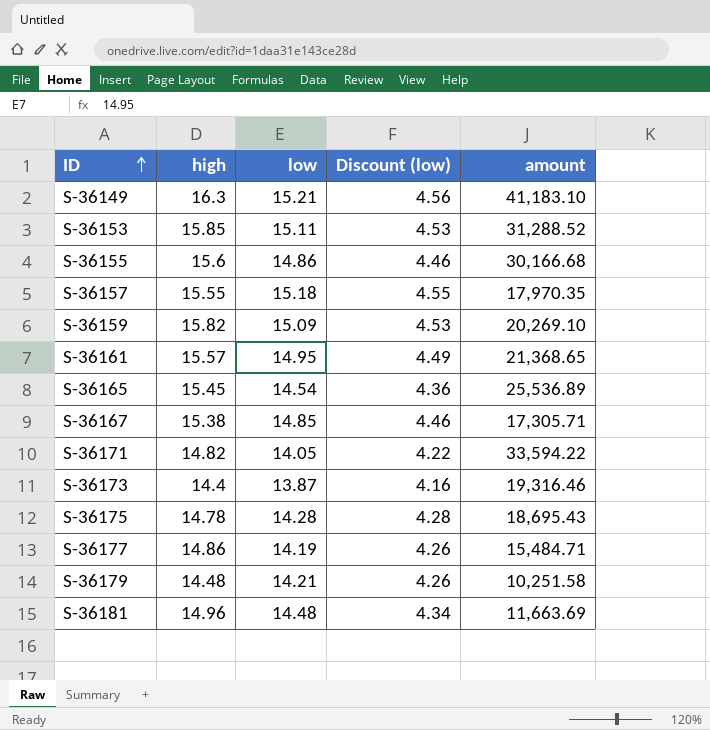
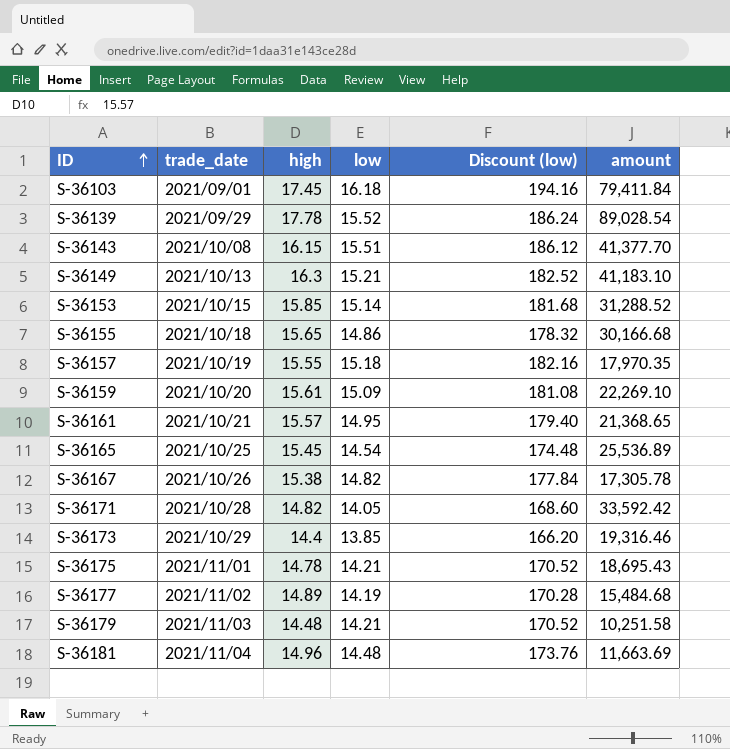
column trade_date | position: none -> 2
column Discount (low) | formula: [low] * 0.3 -> [low] * 12
row S-36103: none -> 2021/09/01 | 17.45 | 16.18 | 194.16 | 79,411.84
row S-36139: none -> 2021/09/29 | 17.78 | 15.52 | 186.24 | 89,028.54
row S-36143: none -> 2021/10/08 | 16.15 | 15.51 | 186.12 | 41,377.70
S-36153 | low: 15.11 -> 15.14
S-36155 | high: 15.6 -> 15.65
S-36159 | high: 15.82 -> 15.61
S-36159 | amount: 20,269.10 -> 22,269.10
S-36167 | low: 14.85 -> 14.82
S-36167 | amount: 17,305.71 -> 17,305.78
S-36171 | amount: 33,594.22 -> 33,592.42
S-36173 | low: 13.87 -> 13.85
S-36175 | low: 14.28 -> 14.21
S-36177 | high: 14.86 -> 14.89
S-36177 | amount: 15,484.71 -> 15,484.68

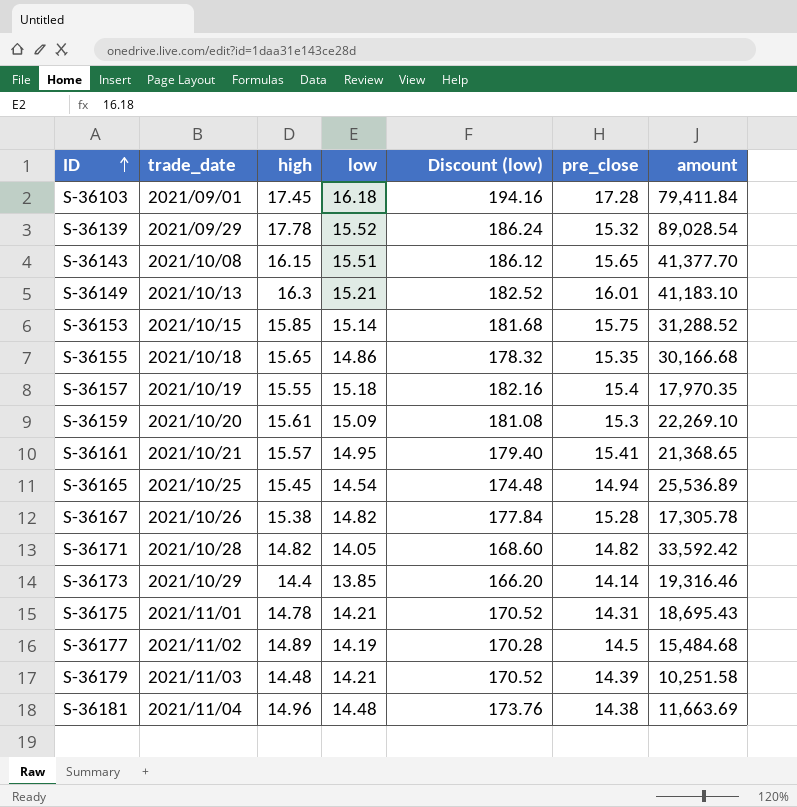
column pre_close | position: none -> 6

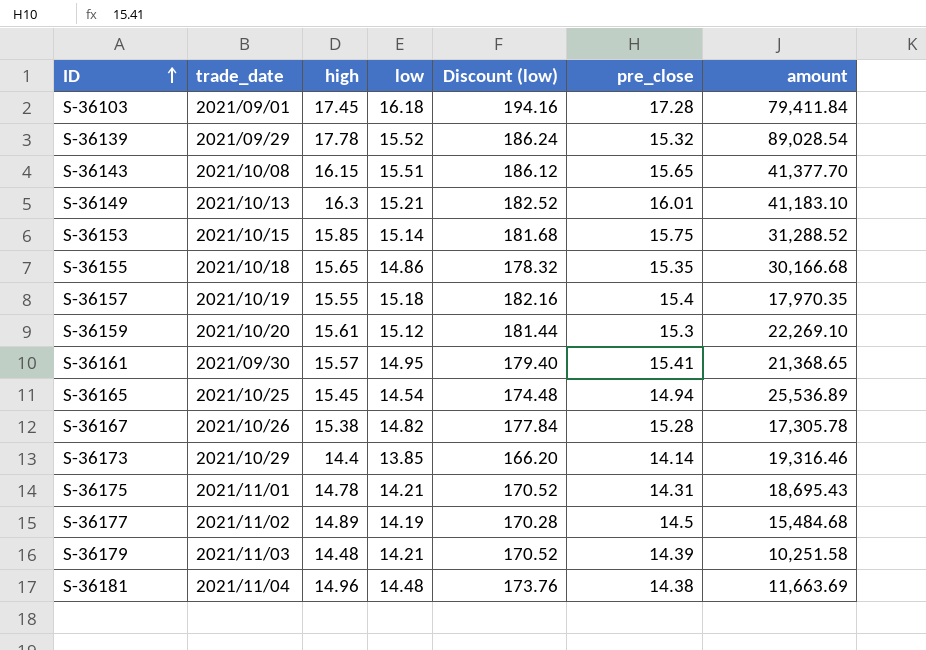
row S-36171: 2021/10/28 | 14.82 | 14.05 | 168.60 | 14.82 | 33,592.42 -> none
S-36159 | low: 15.09 -> 15.12
S-36159 | Discount (low): 181.08 -> 181.44
S-36161 | trade_date: 2021/10/21 -> 2021/09/30

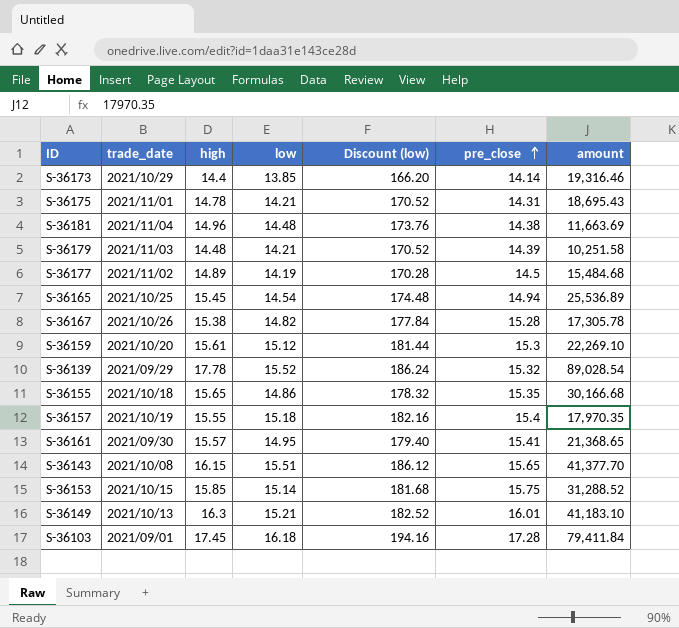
row order: ID ascending -> pre_close ascending

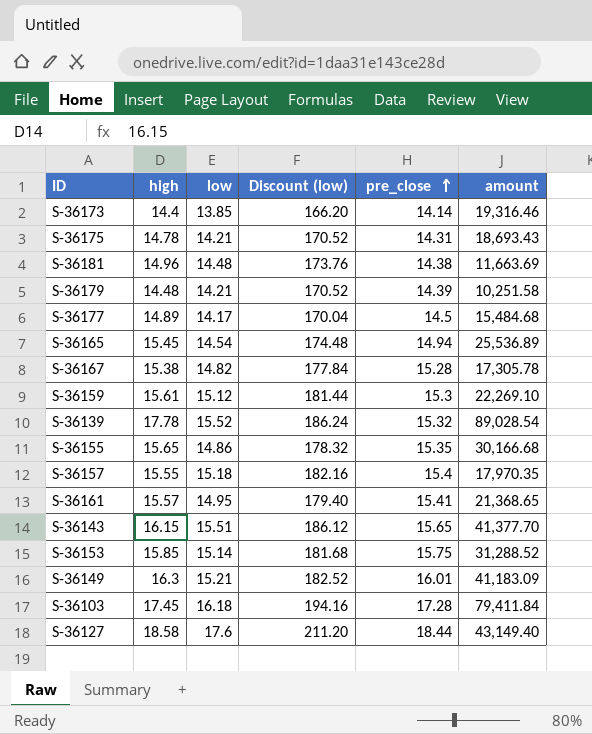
column trade_date | position: 2 -> none
S-36175 | amount: 18,695.43 -> 18,693.43
S-36177 | low: 14.19 -> 14.17
S-36177 | Discount (low): 170.28 -> 170.04
S-36149 | amount: 41,183.10 -> 41,183.09
row S-36127: none -> 18.58 | 17.6 | 211.20 | 18.44 | 43,149.40

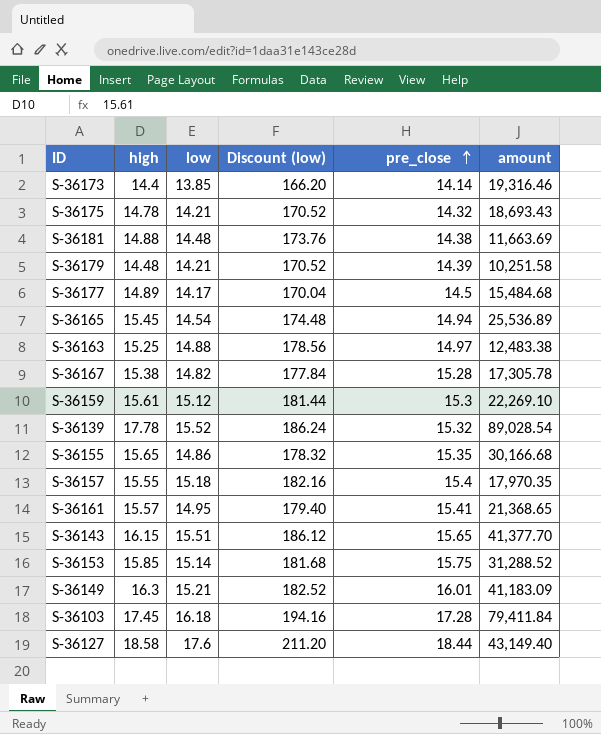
S-36175 | pre_close: 14.31 -> 14.32
S-36181 | high: 14.96 -> 14.88
row S-36163: none -> 15.25 | 14.88 | 178.56 | 14.97 | 12,483.38

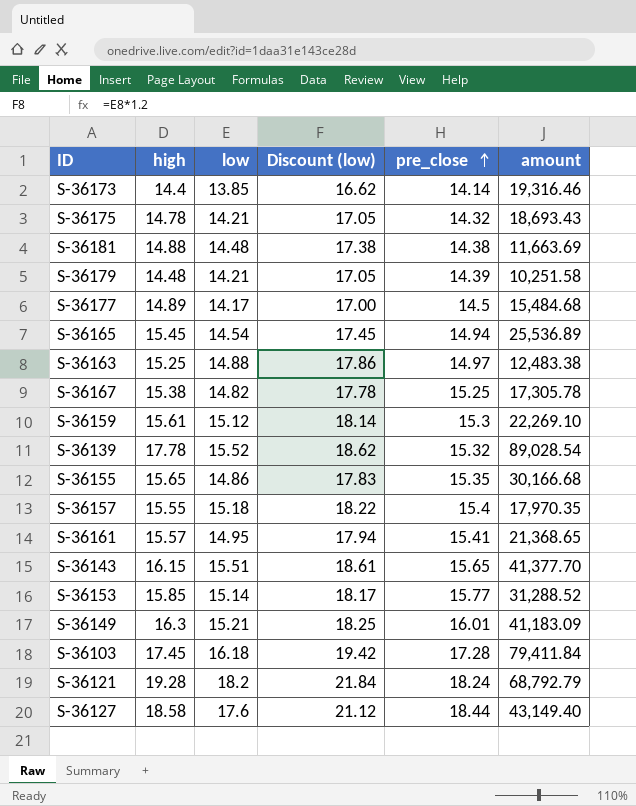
column Discount (low) | formula: [low] * 12 -> [low] * 1.2
S-36167 | pre_close: 15.28 -> 15.25
S-36153 | pre_close: 15.75 -> 15.77
row S-36121: none -> 19.28 | 18.2 | 21.84 | 18.24 | 68,792.79

